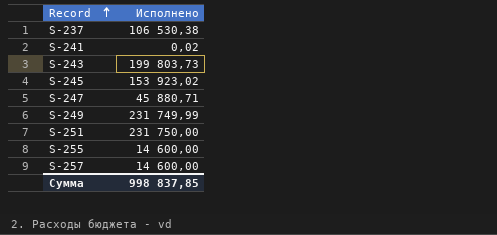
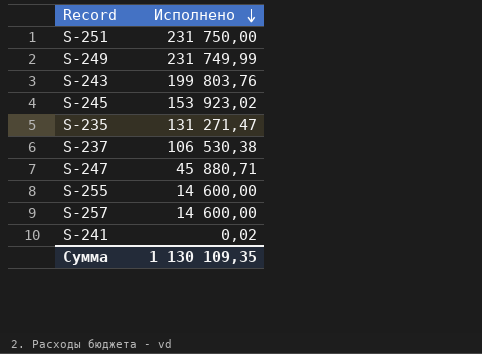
row order: Record ascending -> Исполнено descending
S-243 | Исполнено: 199 803,73 -> 199 803,76
row S-235: none -> 131 271,47
Сумма | Исполнено: 998 837,85 -> 1 130 109,35

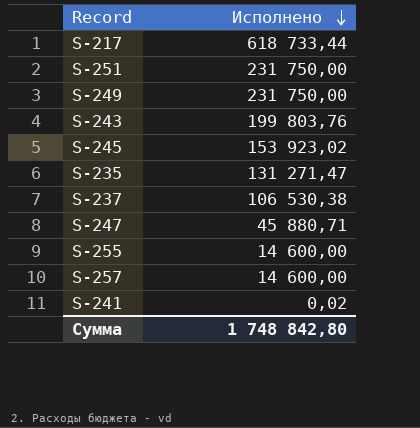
row S-217: none -> 618 733,44
S-249 | Исполнено: 231 749,99 -> 231 750,00
Сумма | Исполнено: 1 130 109,35 -> 1 748 842,80

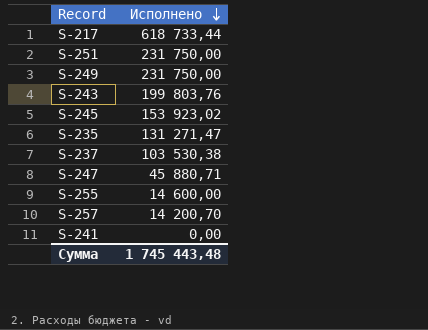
S-237 | Исполнено: 106 530,38 -> 103 530,38
S-257 | Исполнено: 14 600,00 -> 14 200,70
S-241 | Исполнено: 0,02 -> 0,00
Сумма | Исполнено: 1 748 842,80 -> 1 745 443,48

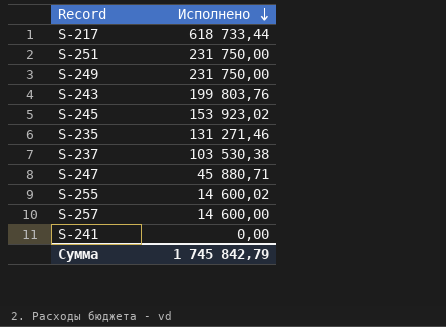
S-235 | Исполнено: 131 271,47 -> 131 271,46
S-255 | Исполнено: 14 600,00 -> 14 600,02
S-257 | Исполнено: 14 200,70 -> 14 600,00
Сумма | Исполнено: 1 745 443,48 -> 1 745 842,79

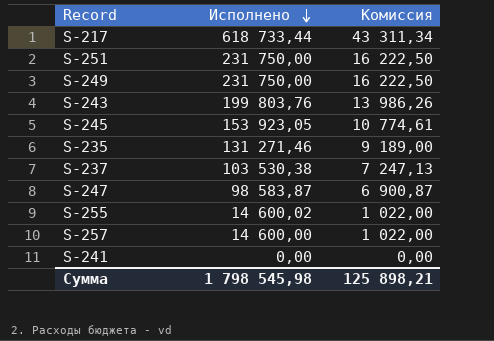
column Комиссия | formula: none -> [Исполнено] * 0,07
S-245 | Исполнено: 153 923,02 -> 153 923,05
S-247 | Исполнено: 45 880,71 -> 98 583,87
Сумма | Исполнено: 1 745 842,79 -> 1 798 545,98

